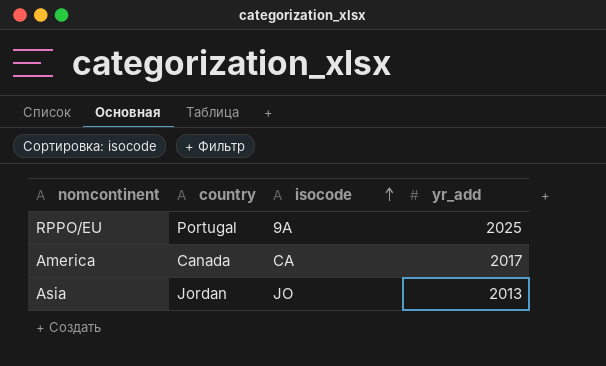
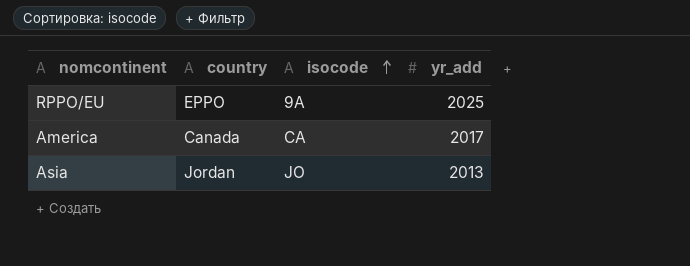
RPPO/EU | country: Portugal -> EPPO

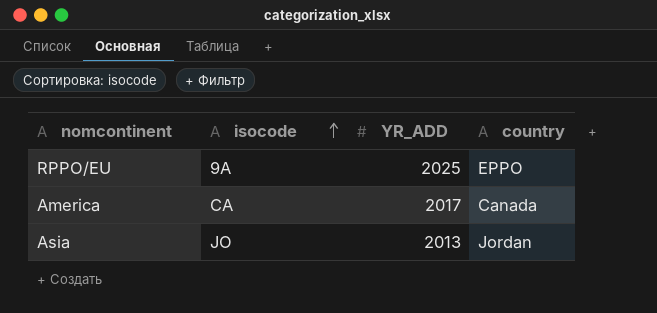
column name: yr_add -> YR_ADD
column country | position: 2 -> 4

